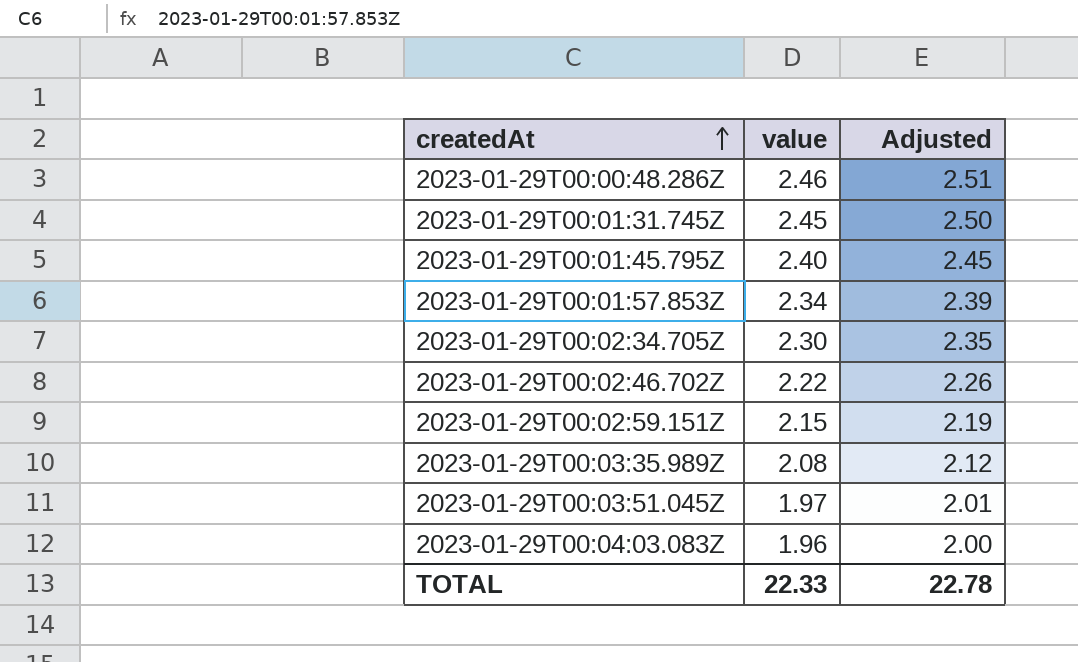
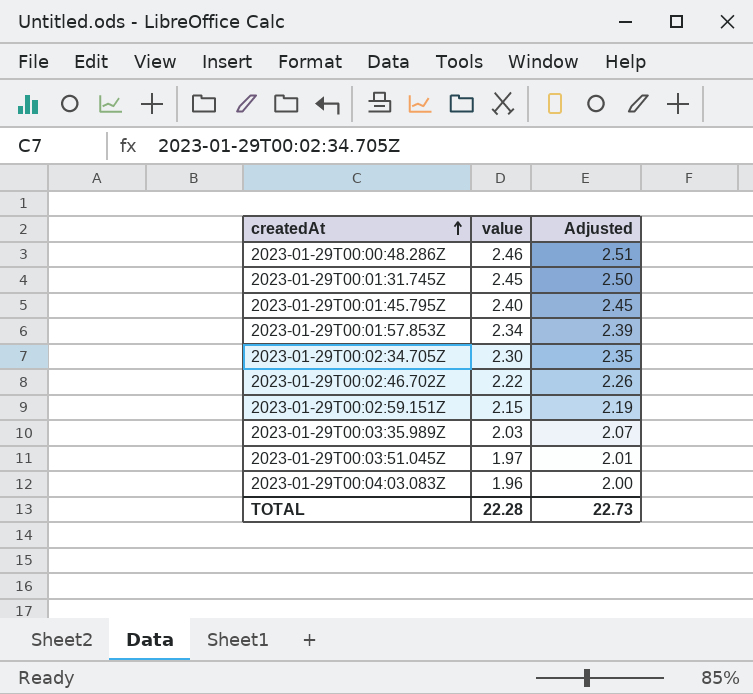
2023-01-29T00:03:35.989Z | value: 2.08 -> 2.03
2023-01-29T00:03:35.989Z | Adjusted: 2.12 -> 2.07
TOTAL | value: 22.33 -> 22.28
TOTAL | Adjusted: 22.78 -> 22.73

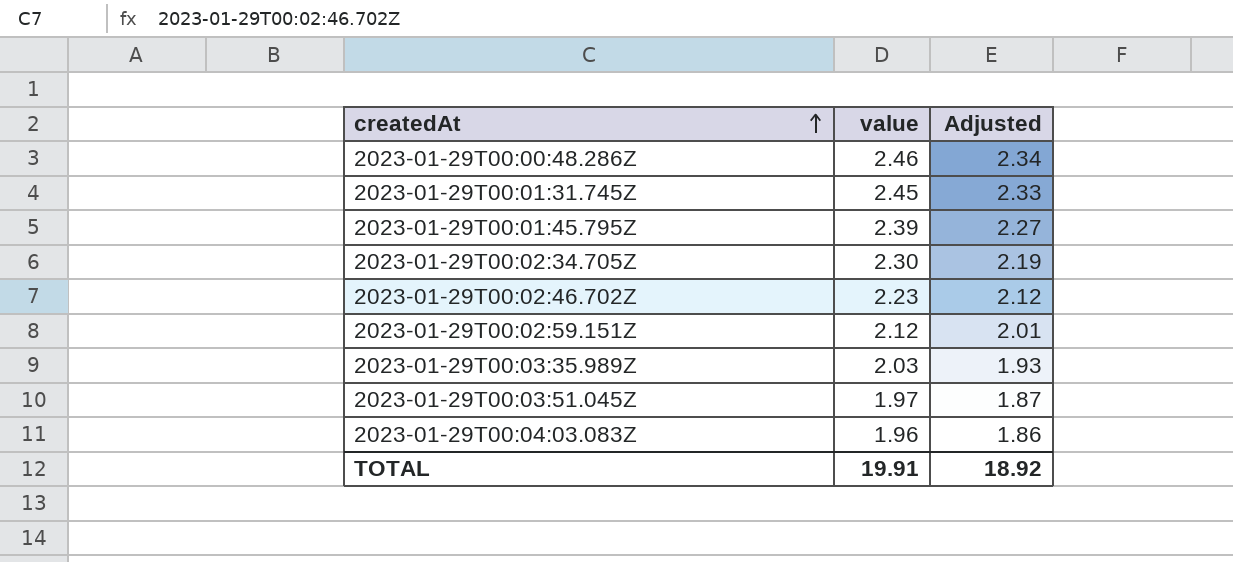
column Adjusted | formula: [value] * 1.02 -> [value] * 0.95
row 2023-01-29T00:01:57.853Z: 2.34 | 2.39 -> none
2023-01-29T00:01:45.795Z | value: 2.40 -> 2.39
2023-01-29T00:02:46.702Z | value: 2.22 -> 2.23
2023-01-29T00:02:59.151Z | value: 2.15 -> 2.12
TOTAL | value: 22.28 -> 19.91
TOTAL | Adjusted: 22.73 -> 18.92

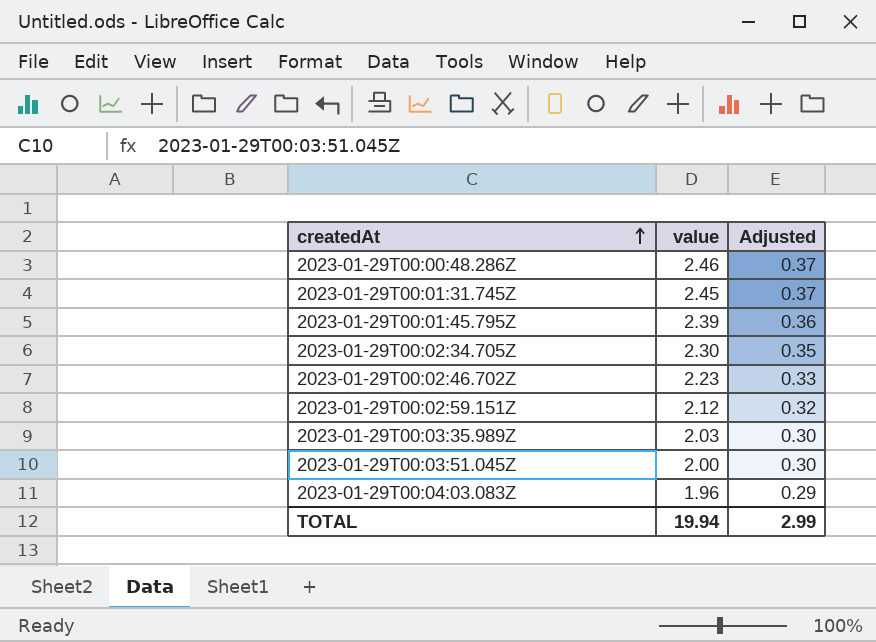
column Adjusted | formula: [value] * 0.95 -> [value] * 0.15
2023-01-29T00:03:51.045Z | value: 1.97 -> 2.00
TOTAL | value: 19.91 -> 19.94
TOTAL | Adjusted: 18.92 -> 2.99

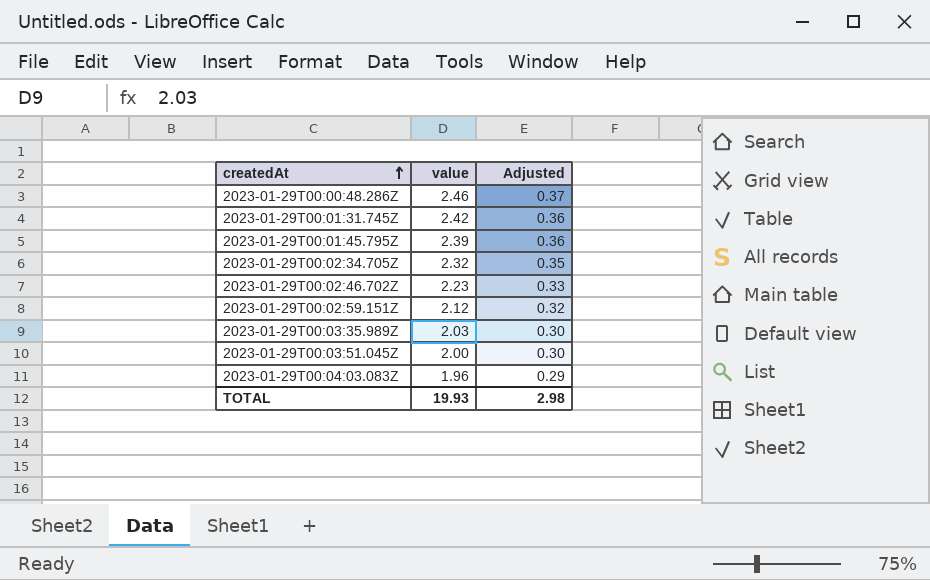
2023-01-29T00:01:31.745Z | value: 2.45 -> 2.42
2023-01-29T00:01:31.745Z | Adjusted: 0.37 -> 0.36
2023-01-29T00:02:34.705Z | value: 2.30 -> 2.32
TOTAL | value: 19.94 -> 19.93
TOTAL | Adjusted: 2.99 -> 2.98

